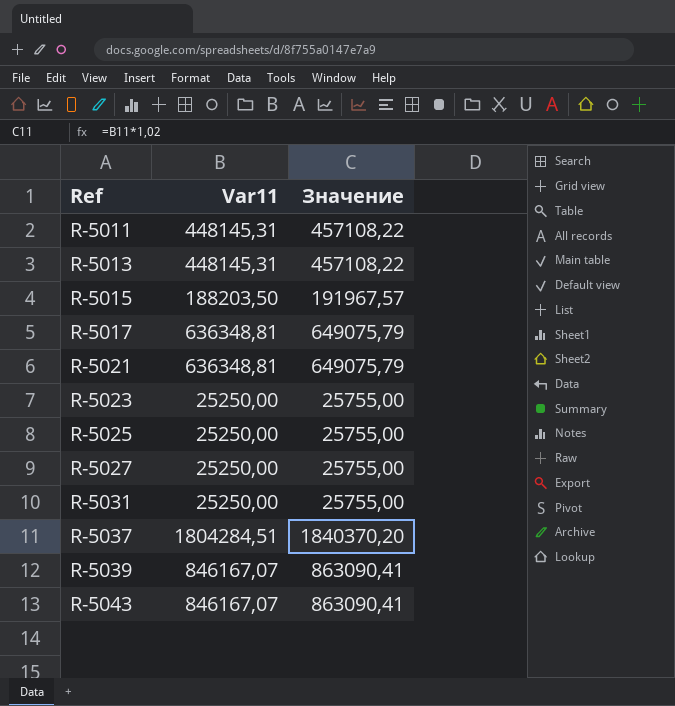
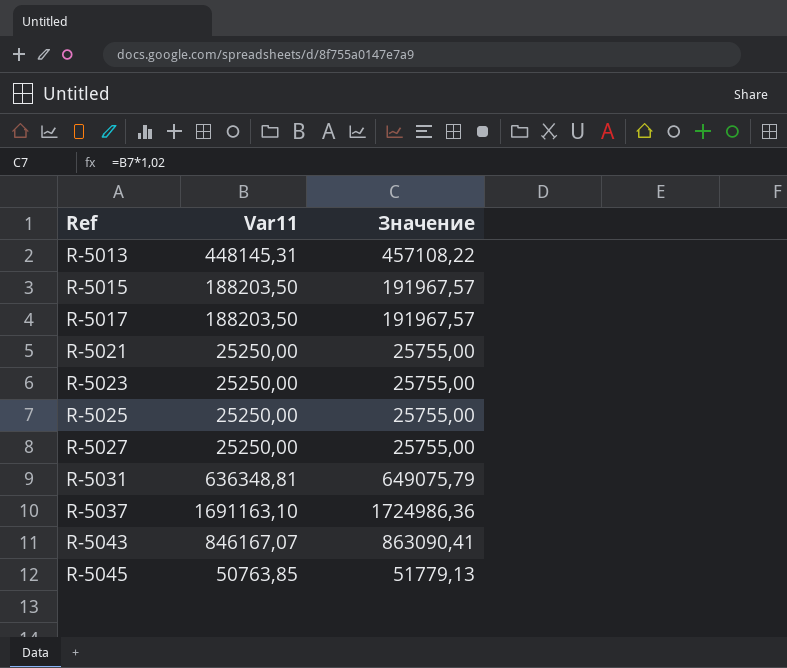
row R-5011: 448145,31 | 457108,22 -> none
row R-5039: 846167,07 | 863090,41 -> none
R-5017 | Var11: 636348,81 -> 188203,50
R-5017 | Значение: 649075,79 -> 191967,57
R-5021 | Var11: 636348,81 -> 25250,00
R-5021 | Значение: 649075,79 -> 25755,00
R-5031 | Var11: 25250,00 -> 636348,81
R-5031 | Значение: 25755,00 -> 649075,79
R-5037 | Var11: 1804284,51 -> 1691163,10
R-5037 | Значение: 1840370,20 -> 1724986,36
row R-5045: none -> 50763,85 | 51779,13

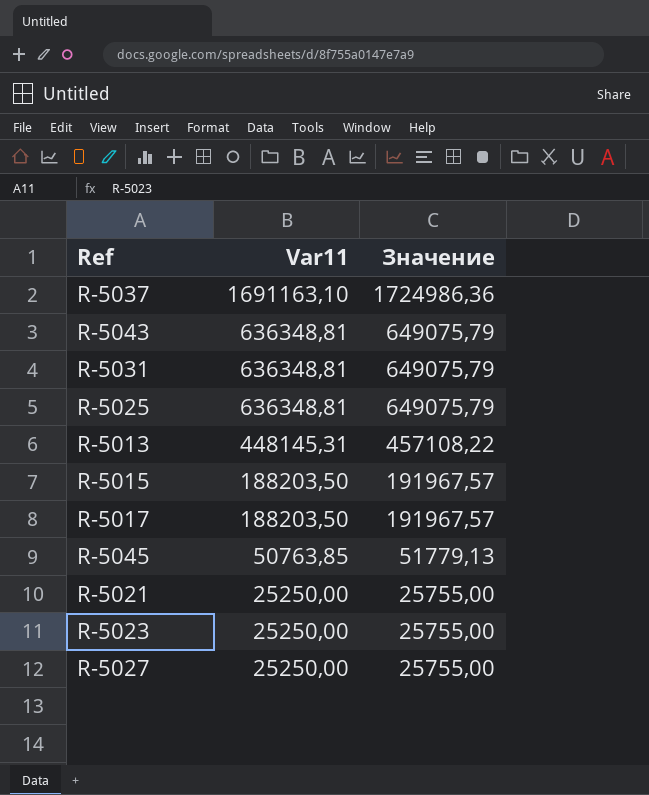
row order: Ref ascending -> Var11 descending
R-5043 | Var11: 846167,07 -> 636348,81
R-5043 | Значение: 863090,41 -> 649075,79
R-5025 | Var11: 25250,00 -> 636348,81
R-5025 | Значение: 25755,00 -> 649075,79

